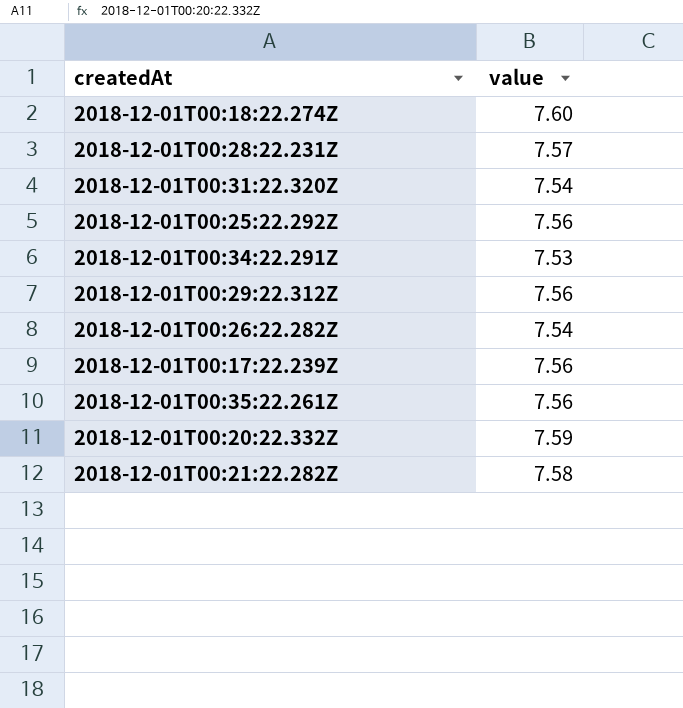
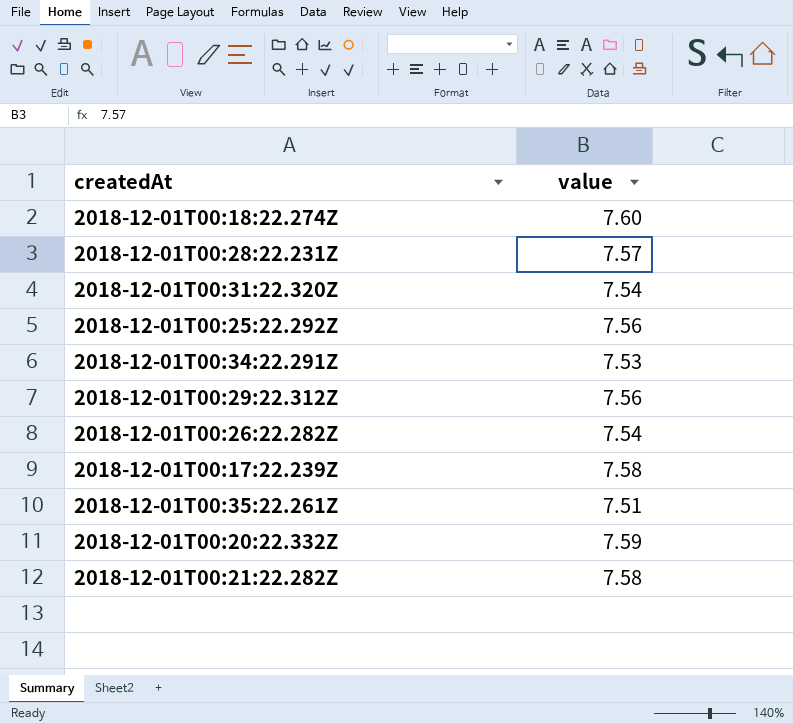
2018-12-01T00:17:22.239Z | value: 7.56 -> 7.58
2018-12-01T00:35:22.261Z | value: 7.56 -> 7.51

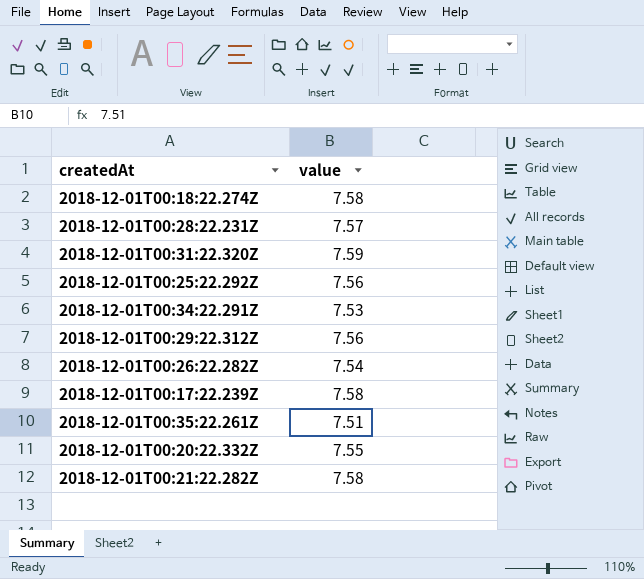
2018-12-01T00:18:22.274Z | value: 7.60 -> 7.58
2018-12-01T00:31:22.320Z | value: 7.54 -> 7.59
2018-12-01T00:20:22.332Z | value: 7.59 -> 7.55

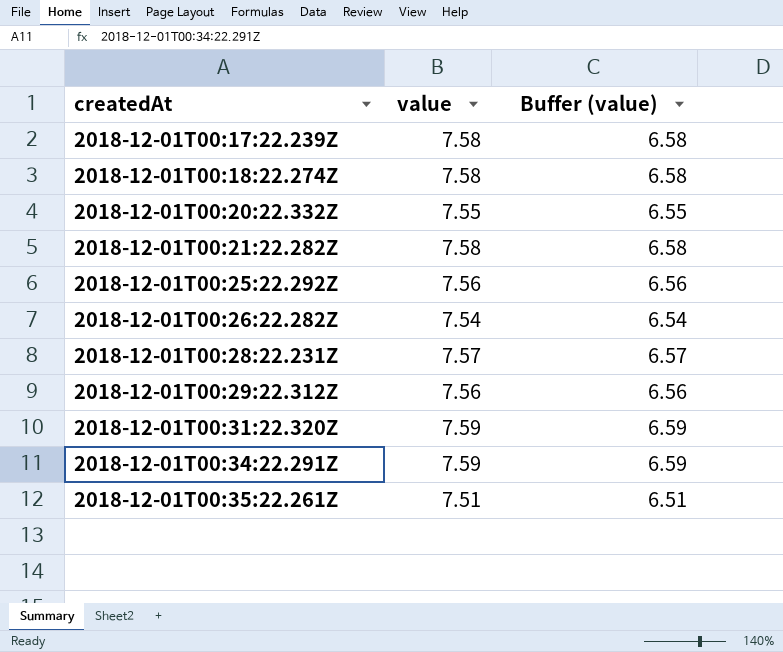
row order: none -> createdAt ascending
column Buffer (value) | formula: none -> [value] - 1
2018-12-01T00:34:22.291Z | value: 7.53 -> 7.59

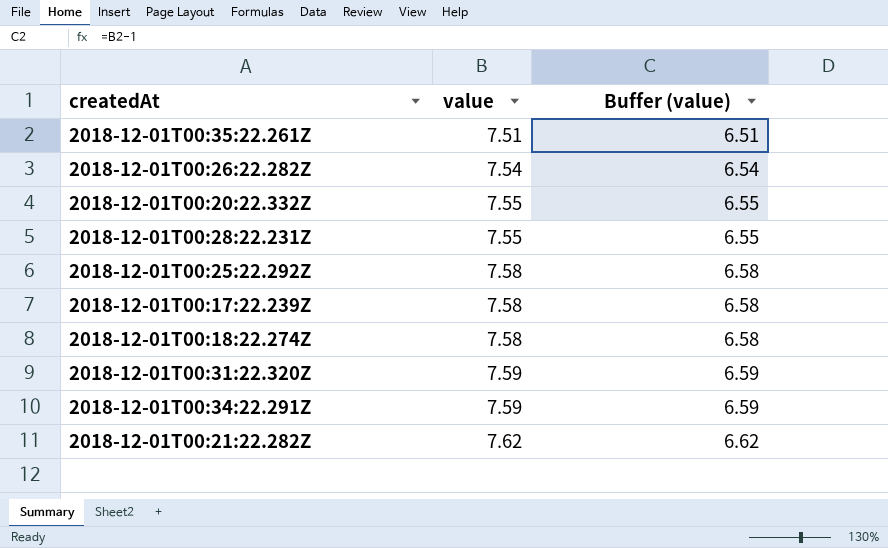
row order: createdAt ascending -> value ascending
row 2018-12-01T00:29:22.312Z: 7.56 | 6.56 -> none
2018-12-01T00:28:22.231Z | value: 7.57 -> 7.55
2018-12-01T00:28:22.231Z | Buffer (value): 6.57 -> 6.55
2018-12-01T00:25:22.292Z | value: 7.56 -> 7.58
2018-12-01T00:25:22.292Z | Buffer (value): 6.56 -> 6.58
2018-12-01T00:21:22.282Z | value: 7.58 -> 7.62
2018-12-01T00:21:22.282Z | Buffer (value): 6.58 -> 6.62

